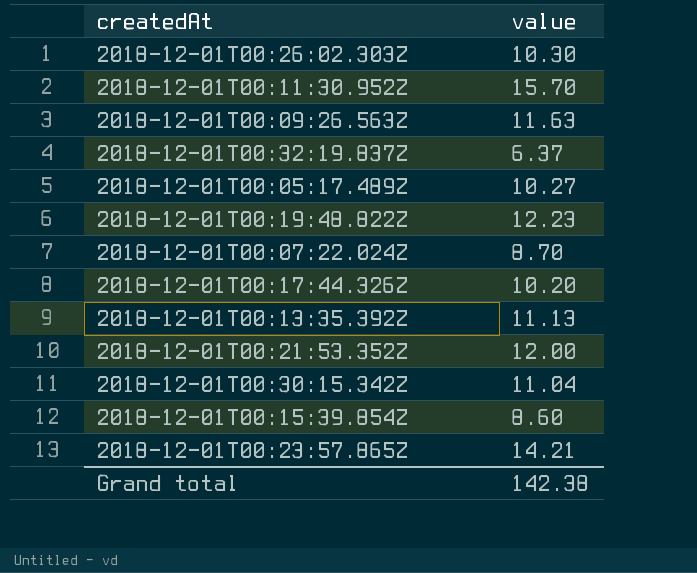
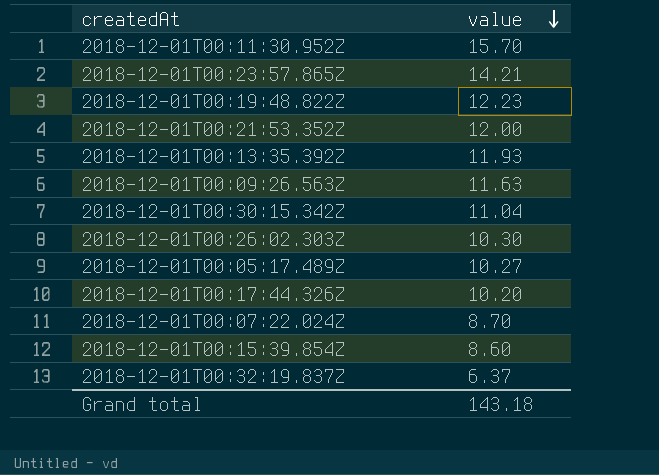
row order: none -> value descending
2018-12-01T00:13:35.392Z | value: 11.13 -> 11.93
Grand total | value: 142.38 -> 143.18

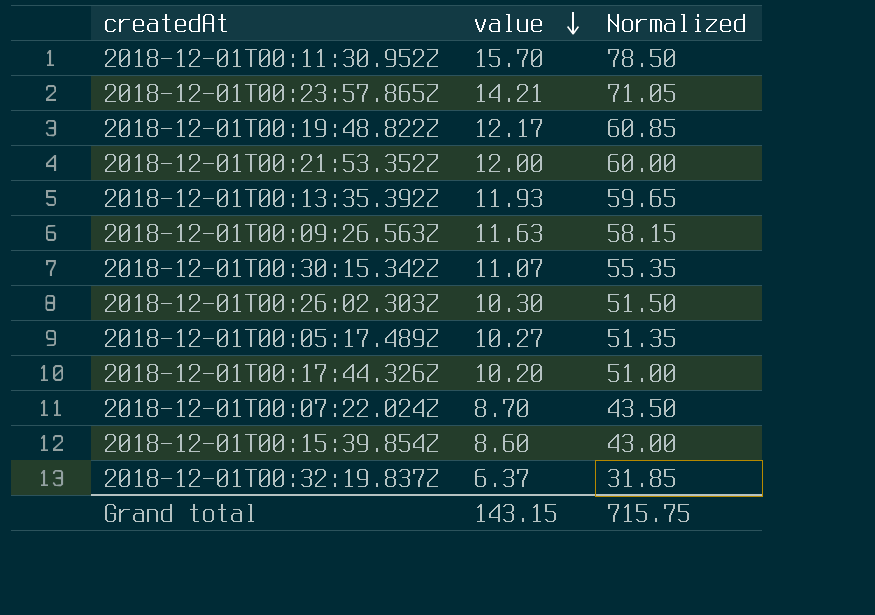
column Normalized | formula: none -> [value] * 5
2018-12-01T00:19:48.822Z | value: 12.23 -> 12.17
2018-12-01T00:30:15.342Z | value: 11.04 -> 11.07
Grand total | value: 143.18 -> 143.15

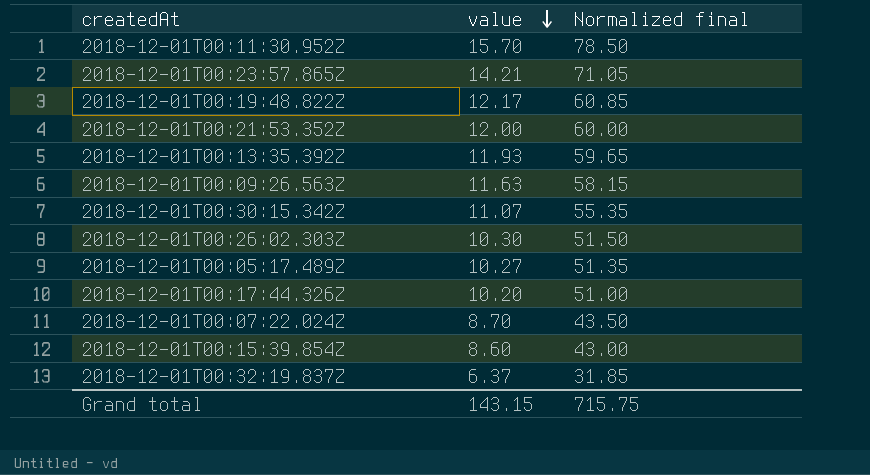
column name: Normalized -> Normalized final

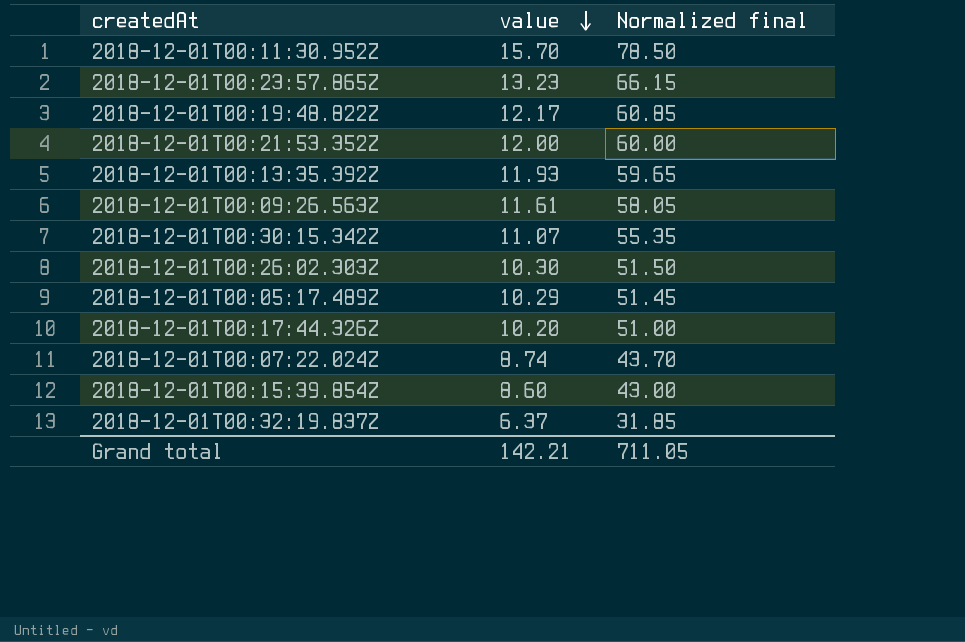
2018-12-01T00:23:57.865Z | value: 14.21 -> 13.23
2018-12-01T00:23:57.865Z | Normalized final: 71.05 -> 66.15
2018-12-01T00:09:26.563Z | value: 11.63 -> 11.61
2018-12-01T00:09:26.563Z | Normalized final: 58.15 -> 58.05
2018-12-01T00:05:17.489Z | value: 10.27 -> 10.29
2018-12-01T00:05:17.489Z | Normalized final: 51.35 -> 51.45
2018-12-01T00:07:22.024Z | value: 8.70 -> 8.74
2018-12-01T00:07:22.024Z | Normalized final: 43.50 -> 43.70
Grand total | value: 143.15 -> 142.21
Grand total | Normalized final: 715.75 -> 711.05

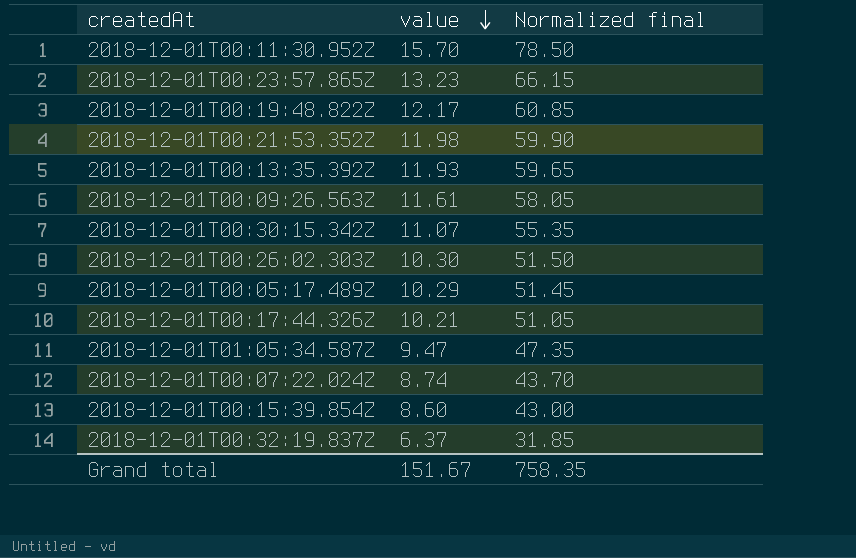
2018-12-01T00:21:53.352Z | value: 12.00 -> 11.98
2018-12-01T00:21:53.352Z | Normalized final: 60.00 -> 59.90
2018-12-01T00:17:44.326Z | value: 10.20 -> 10.21
2018-12-01T00:17:44.326Z | Normalized final: 51.00 -> 51.05
row 2018-12-01T01:05:34.587Z: none -> 9.47 | 47.35
Grand total | value: 142.21 -> 151.67
Grand total | Normalized final: 711.05 -> 758.35

